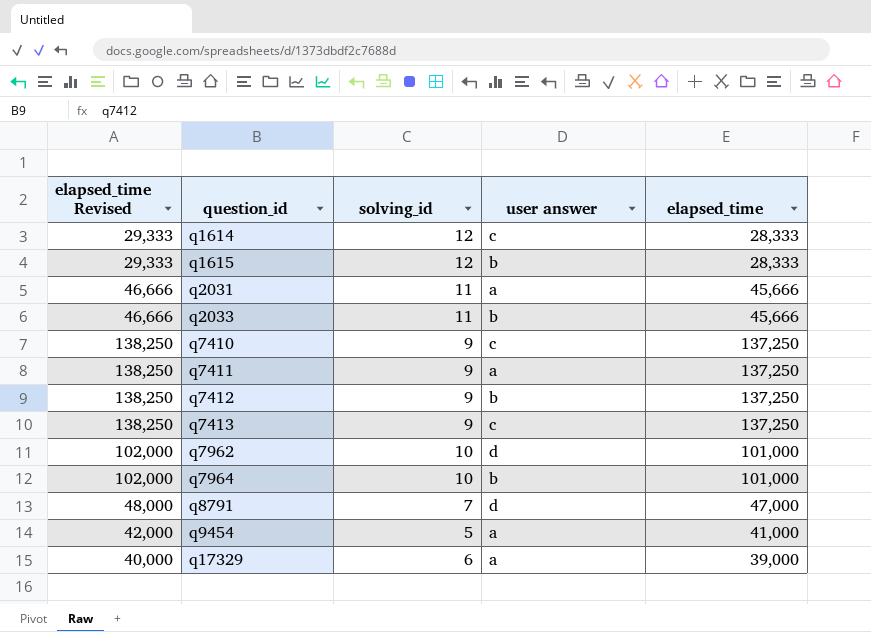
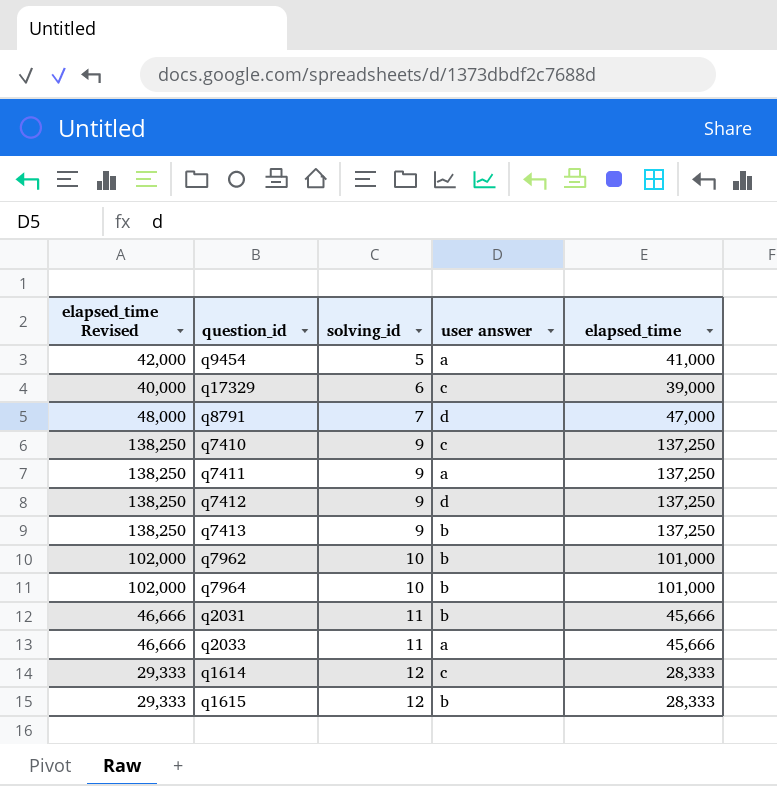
row order: question_id ascending -> solving_id ascending
q17329 | user answer: a -> c
q7412 | user answer: b -> d
q7413 | user answer: c -> b
q7962 | user answer: d -> b
q2031 | user answer: a -> b
q2033 | user answer: b -> a

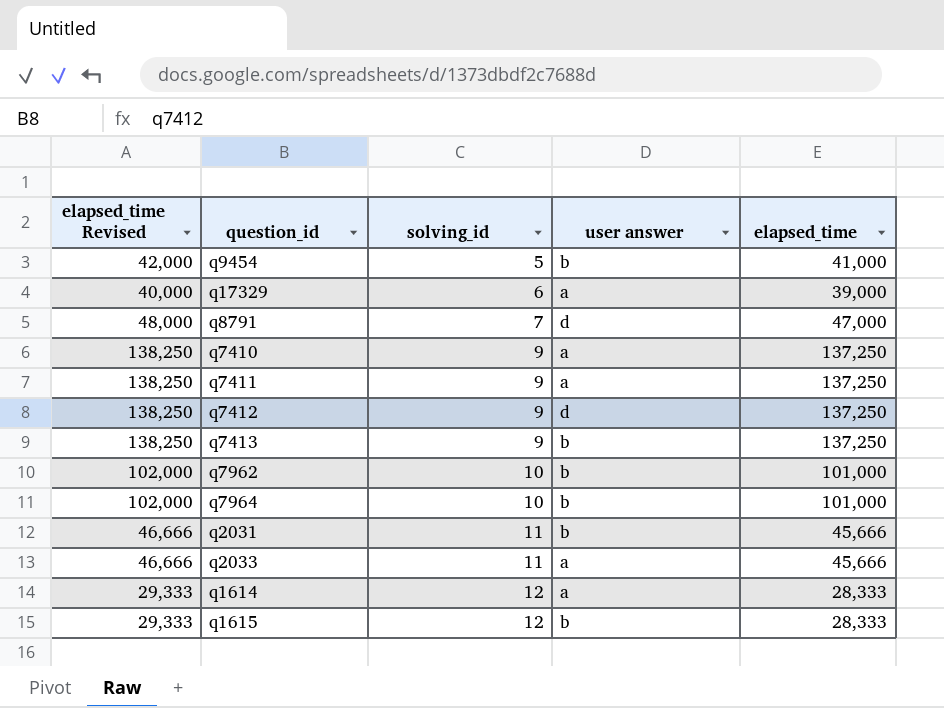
q9454 | user answer: a -> b
q17329 | user answer: c -> a
q7410 | user answer: c -> a
q1614 | user answer: c -> a

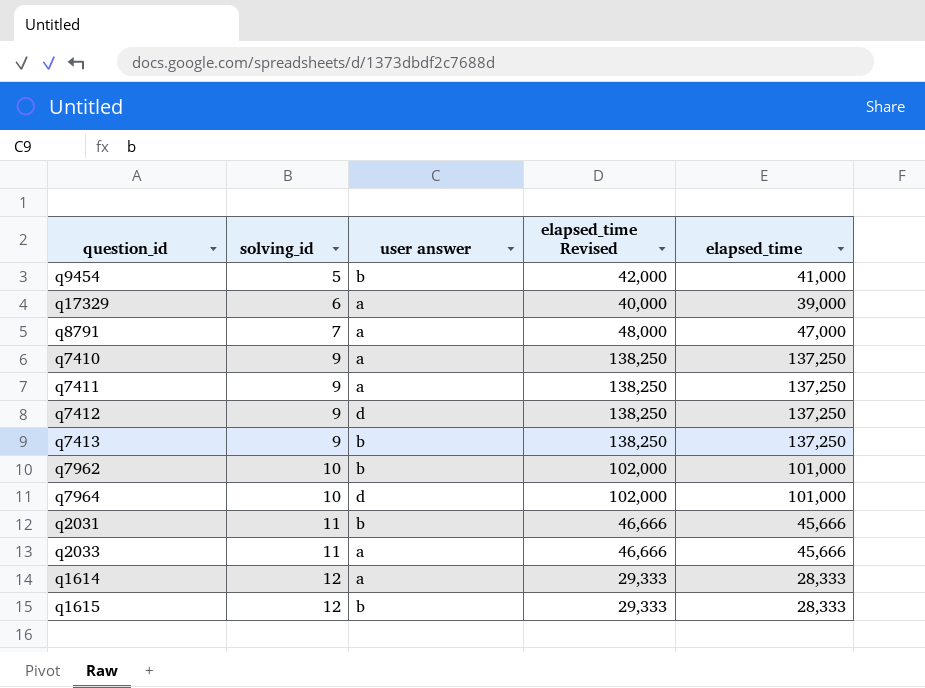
column elapsed_time Revised | position: 1 -> 4
q8791 | user answer: d -> a
q7964 | user answer: b -> d

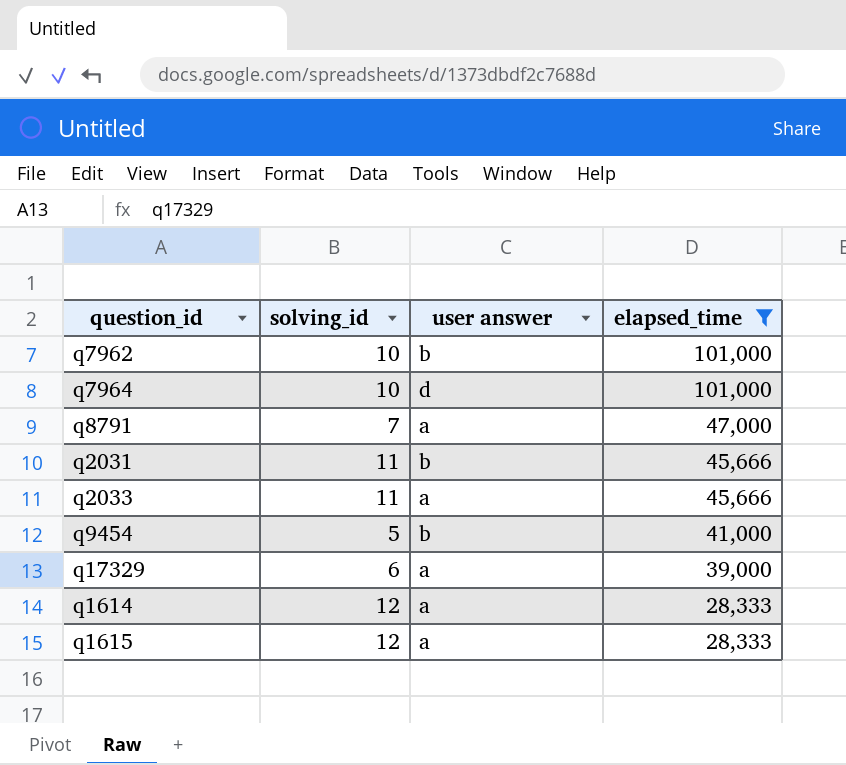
filter: none -> elapsed_time != 137,250
row order: solving_id ascending -> elapsed_time descending
column elapsed_time Revised | formula: [elapsed_time] + 1000 -> none
q1615 | user answer: b -> a

